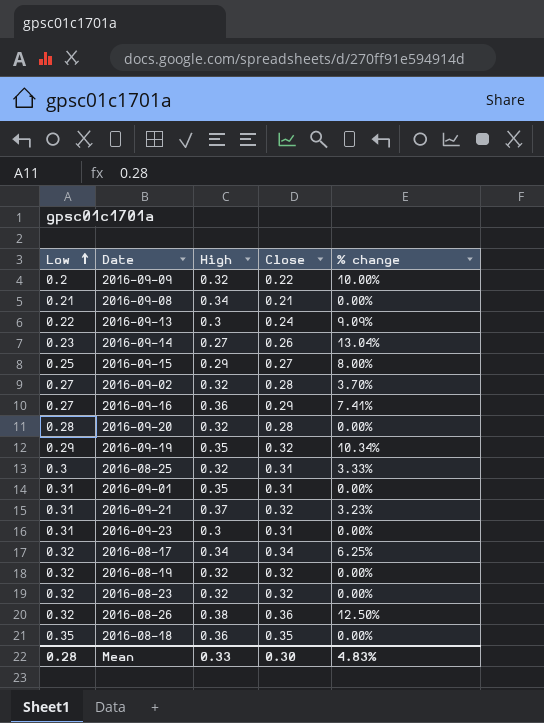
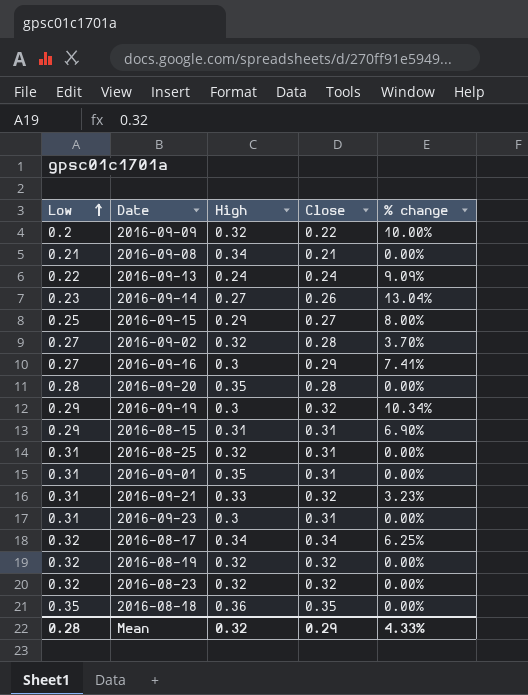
row 2016-08-26: 0.32 | 0.38 | 0.36 | 12.50% -> none
2016-09-13 | High: 0.3 -> 0.24
2016-09-16 | High: 0.36 -> 0.3
2016-09-20 | High: 0.32 -> 0.35
2016-09-19 | High: 0.35 -> 0.3
row 2016-08-15: none -> 0.29 | 0.31 | 0.31 | 6.90%
2016-08-25 | Low: 0.3 -> 0.31
2016-08-25 | % change: 3.33% -> 0.00%
2016-09-21 | High: 0.37 -> 0.33
Mean | High: 0.33 -> 0.32
Mean | Close: 0.30 -> 0.29
Mean | % change: 4.83% -> 4.33%

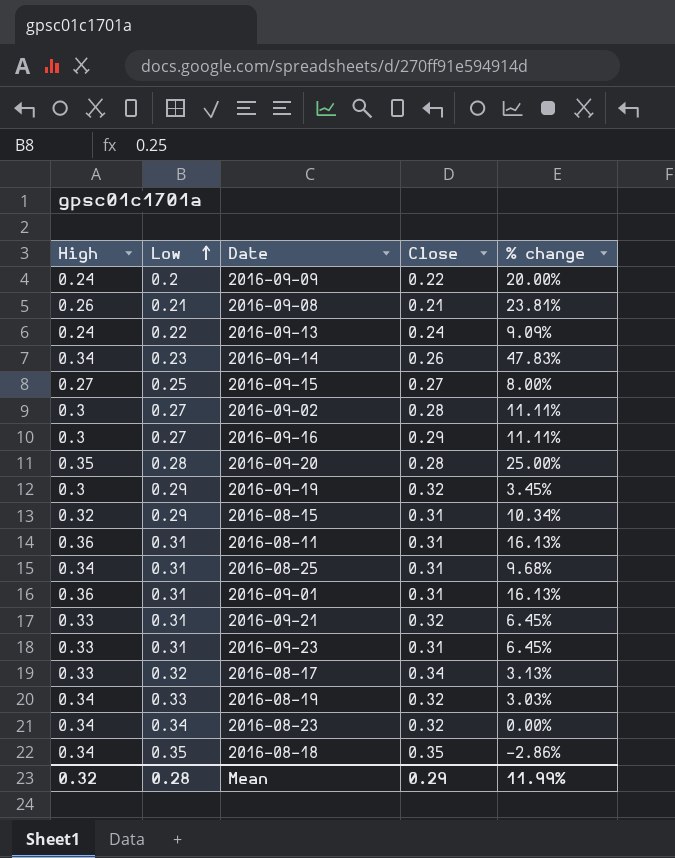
column High | position: 3 -> 1
column % change | formula: ([Close] - [Low]) / [Low] -> ([High] - [Low]) / [Low]
2016-09-09 | High: 0.32 -> 0.24
2016-09-08 | High: 0.34 -> 0.26
2016-09-14 | High: 0.27 -> 0.34
2016-09-15 | High: 0.29 -> 0.27
2016-09-02 | High: 0.32 -> 0.3
2016-08-15 | High: 0.31 -> 0.32
row 2016-08-11: none -> 0.36 | 0.31 | 0.31 | 16.13%
2016-08-25 | High: 0.32 -> 0.34
2016-09-01 | High: 0.35 -> 0.36
2016-09-23 | High: 0.3 -> 0.33
2016-08-17 | High: 0.34 -> 0.33
2016-08-19 | High: 0.32 -> 0.34
2016-08-19 | Low: 0.32 -> 0.33
2016-08-23 | High: 0.32 -> 0.34
2016-08-23 | Low: 0.32 -> 0.34
2016-08-18 | High: 0.36 -> 0.34
Mean | % change: 4.33% -> 11.99%

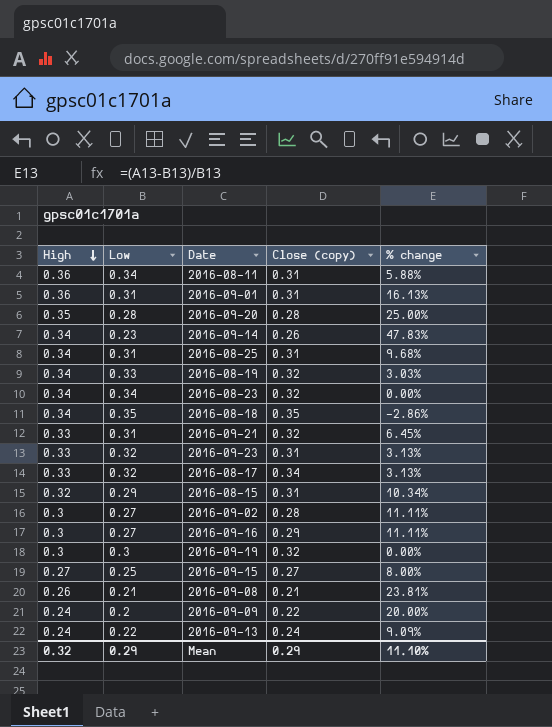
row order: Low ascending -> High descending
column name: Close -> Close (copy)
2016-08-11 | Low: 0.31 -> 0.34
2016-08-11 | % change: 16.13% -> 5.88%
2016-09-23 | Low: 0.31 -> 0.32
2016-09-23 | % change: 6.45% -> 3.13%
2016-09-19 | Low: 0.29 -> 0.3
2016-09-19 | % change: 3.45% -> 0.00%
Mean | Low: 0.28 -> 0.29
Mean | % change: 11.99% -> 11.10%

